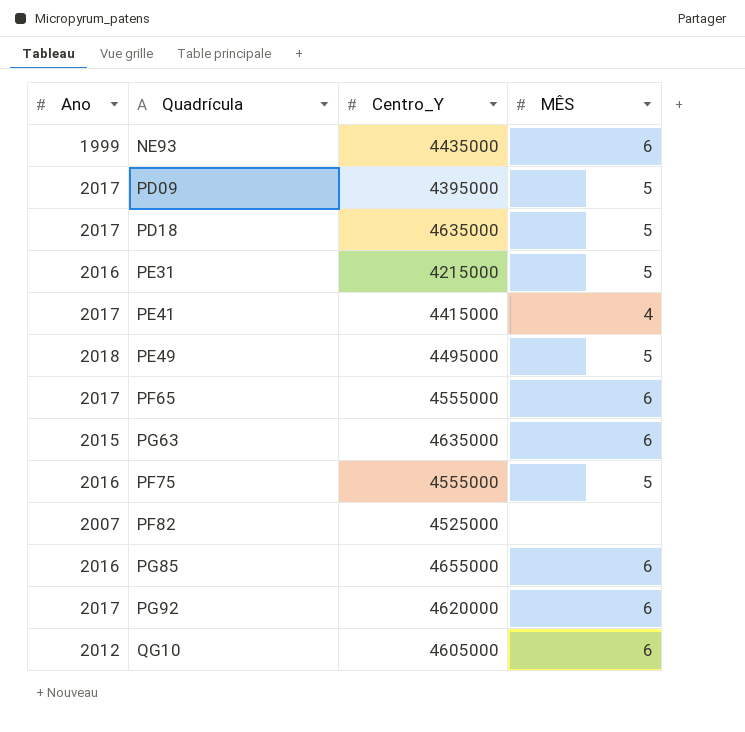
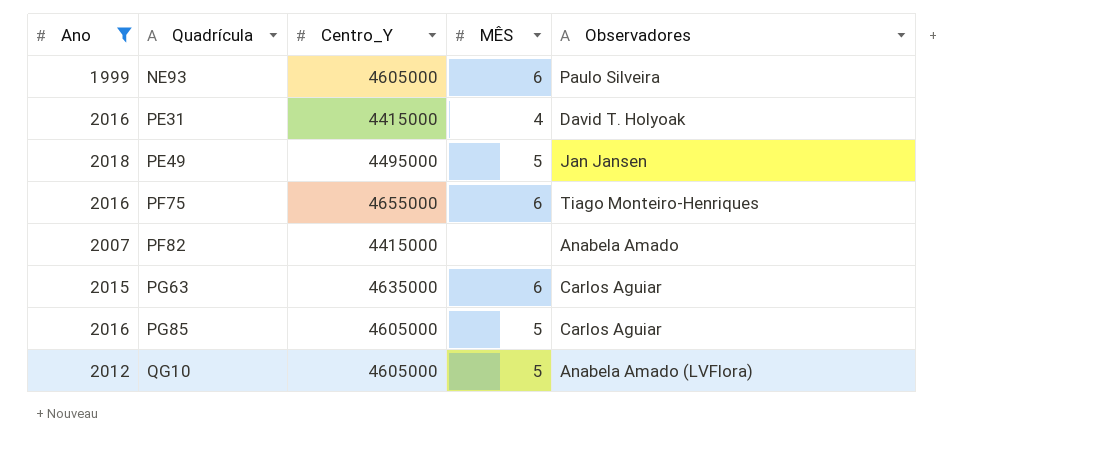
filter: none -> Ano != 2017
row order: none -> Quadrícula ascending
column Observadores | position: none -> 5
NE93 | Centro_Y: 4435000 -> 4605000
PE31 | Centro_Y: 4215000 -> 4415000
PE31 | MÊS: 5 -> 4
PF75 | Centro_Y: 4555000 -> 4655000
PF75 | MÊS: 5 -> 6
PF82 | Centro_Y: 4525000 -> 4415000
PG85 | Centro_Y: 4655000 -> 4605000
PG85 | MÊS: 6 -> 5
QG10 | MÊS: 6 -> 5

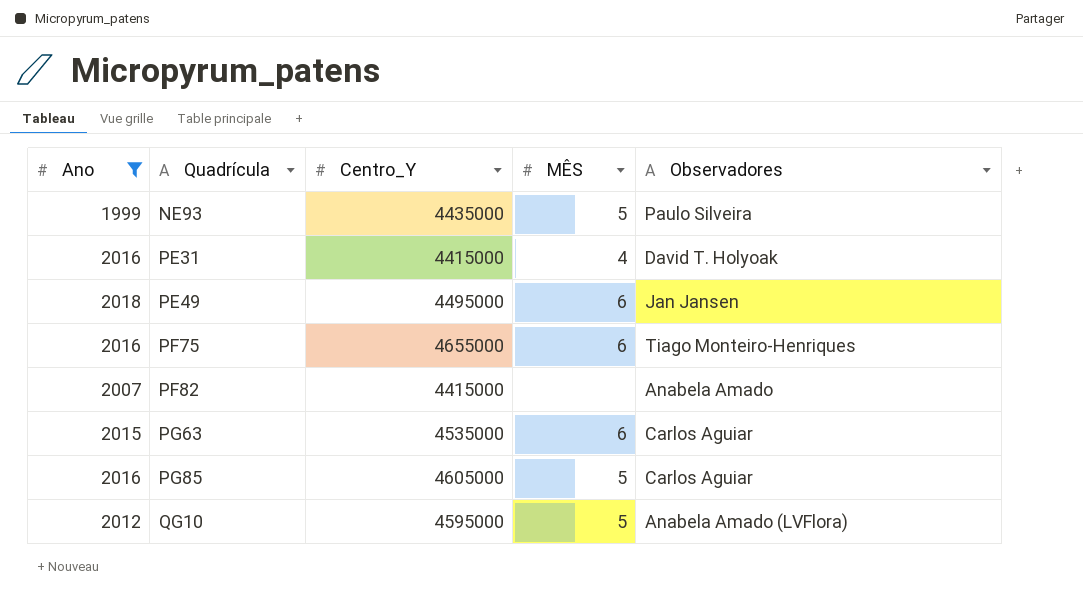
NE93 | Centro_Y: 4605000 -> 4435000
NE93 | MÊS: 6 -> 5
PE49 | MÊS: 5 -> 6
PG63 | Centro_Y: 4635000 -> 4535000
QG10 | Centro_Y: 4605000 -> 4595000

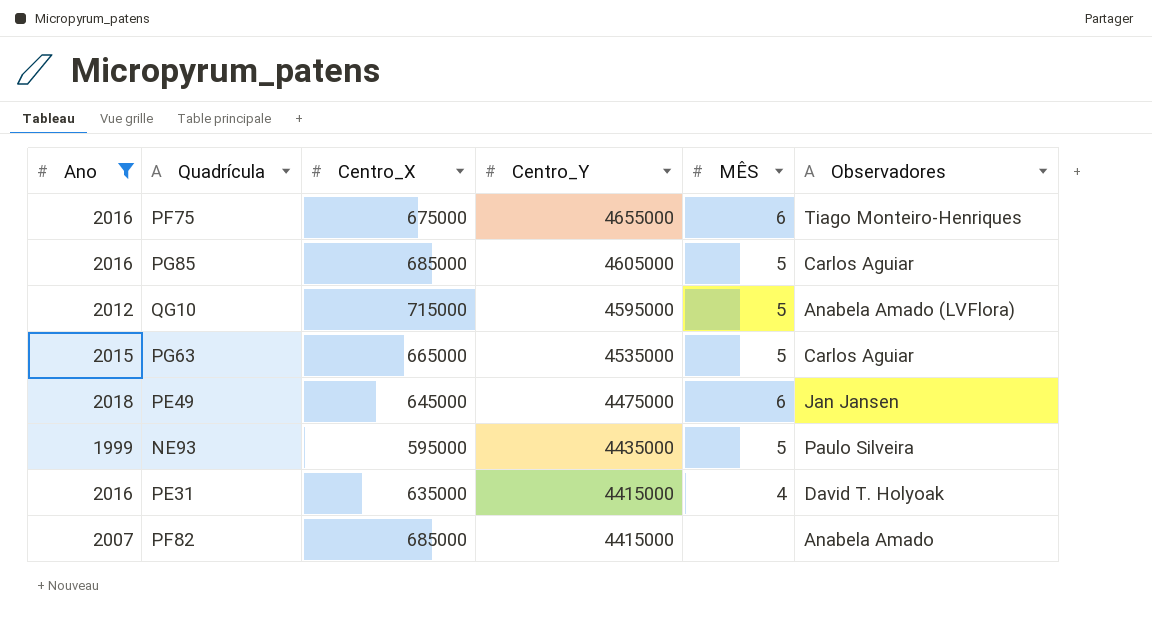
row order: Quadrícula ascending -> Centro_Y descending
column Centro_X | position: none -> 3
PG63 | MÊS: 6 -> 5
PE49 | Centro_Y: 4495000 -> 4475000

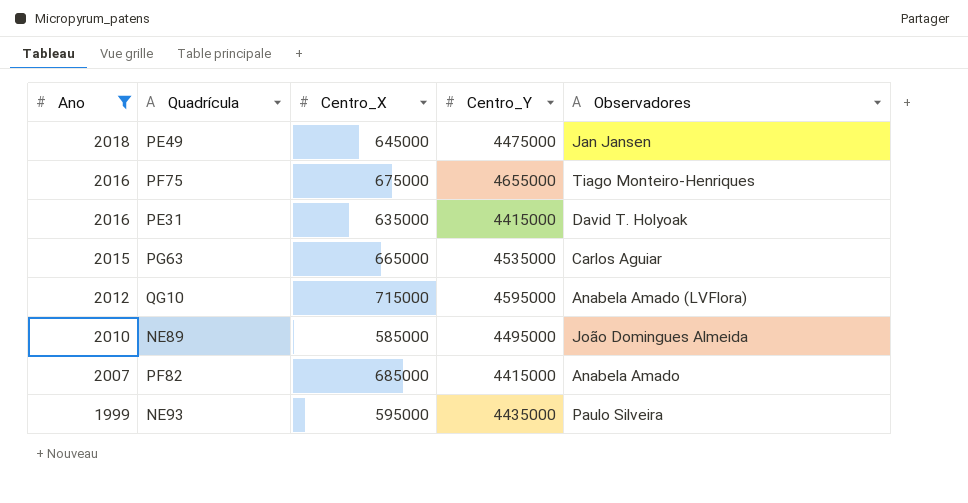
row order: Centro_Y descending -> Ano descending
column MÊS | position: 5 -> none
row PG85: 2016 | 685000 | 4605000 | 5 | Carlos Aguiar -> none
row NE89: none -> 2010 | 585000 | 4495000 | João Domingues Almeida

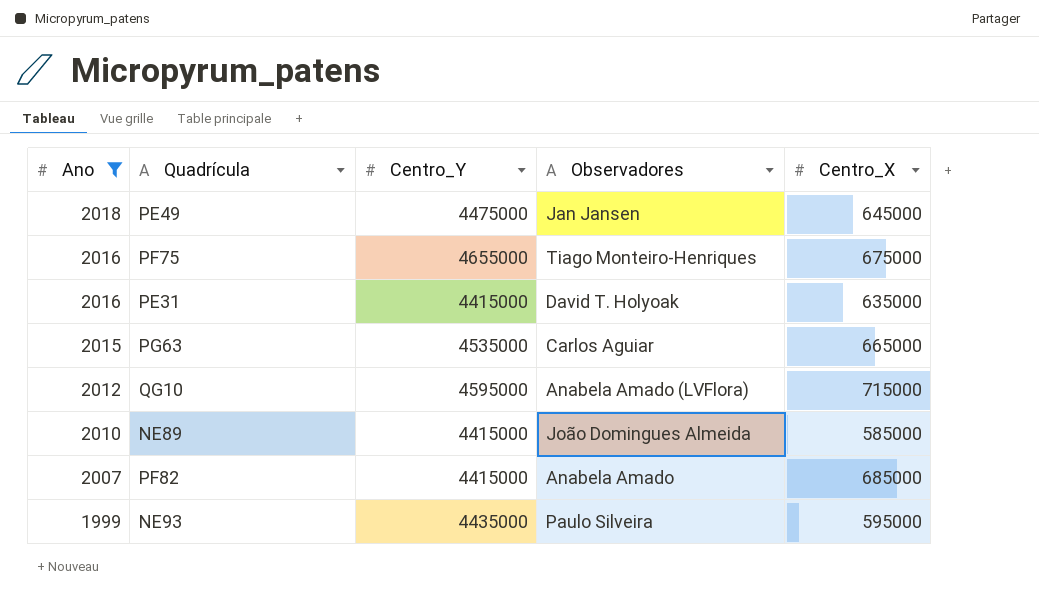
column Centro_X | position: 3 -> 5
NE89 | Centro_Y: 4495000 -> 4415000

